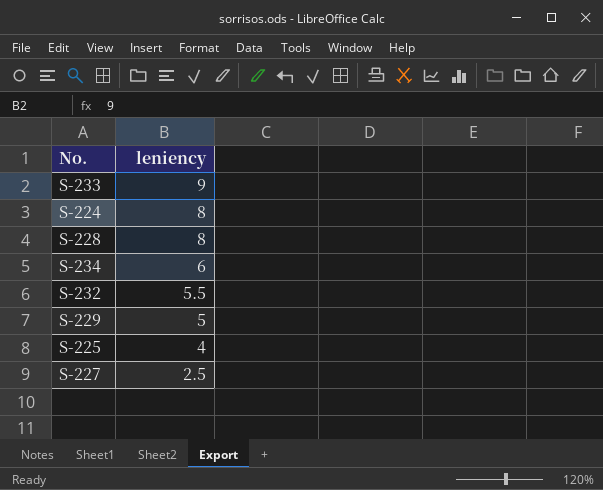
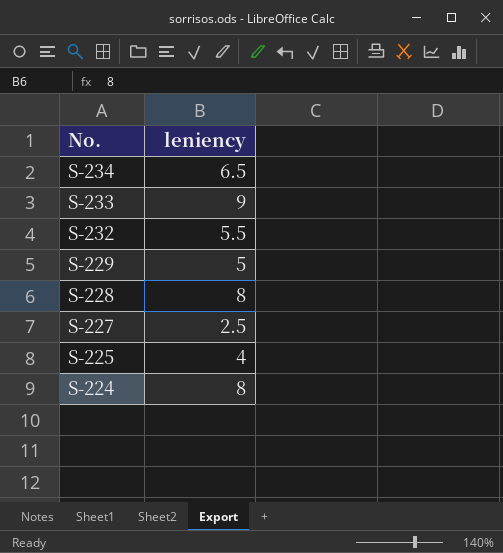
row order: leniency descending -> No. descending
S-234 | leniency: 6 -> 6.5

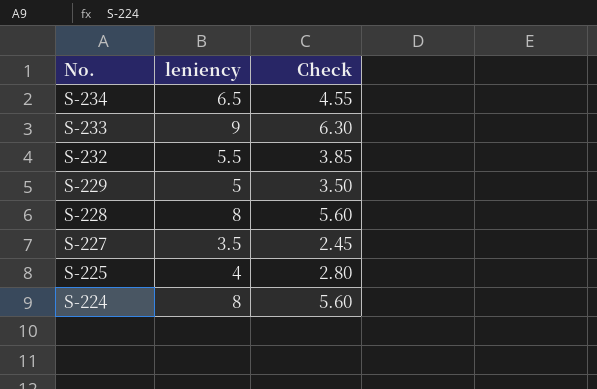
column Check | formula: none -> [leniency] * 0.7
S-227 | leniency: 2.5 -> 3.5

